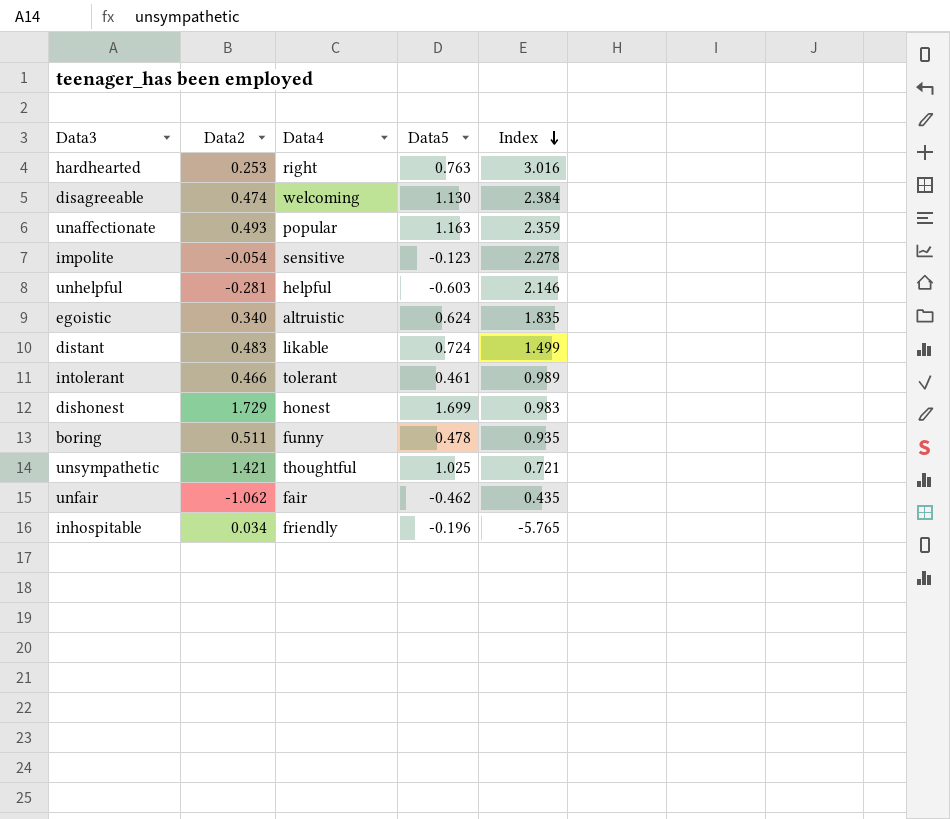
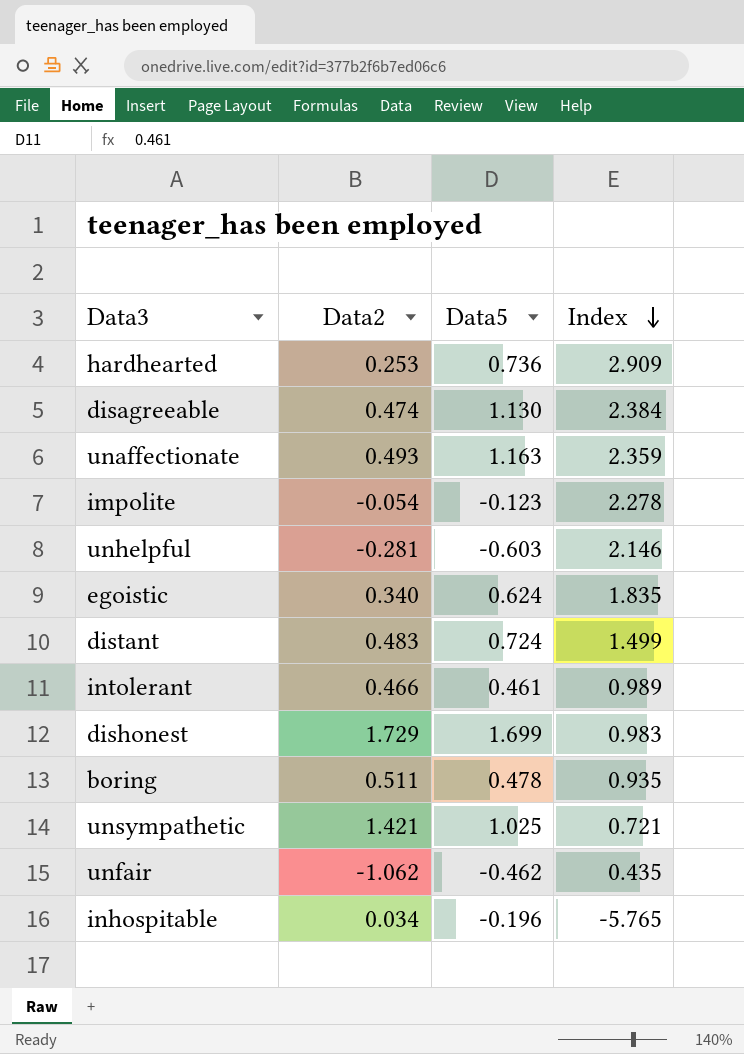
column Data4 | position: 3 -> none
hardhearted | Data5: 0.763 -> 0.736
hardhearted | Index: 3.016 -> 2.909

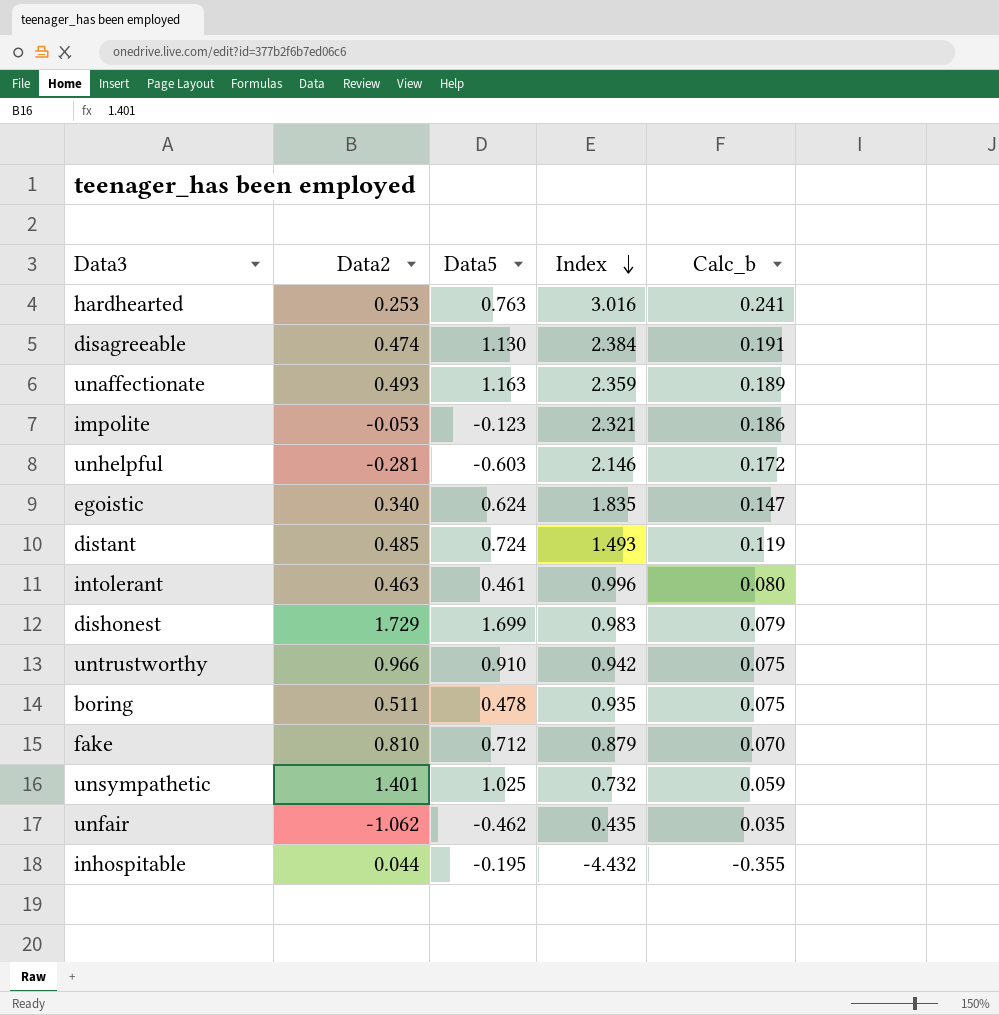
column Calc_b | formula: none -> [Index] * 0.08
hardhearted | Data5: 0.736 -> 0.763
hardhearted | Index: 2.909 -> 3.016
impolite | Data2: -0.054 -> -0.053
impolite | Index: 2.278 -> 2.321
distant | Data2: 0.483 -> 0.485
distant | Index: 1.499 -> 1.493
intolerant | Data2: 0.466 -> 0.463
intolerant | Index: 0.989 -> 0.996
row untrustworthy: none -> 0.966 | 0.910 | 0.942 | 0.075
row fake: none -> 0.810 | 0.712 | 0.879 | 0.070
unsympathetic | Data2: 1.421 -> 1.401
unsympathetic | Index: 0.721 -> 0.732
inhospitable | Data2: 0.034 -> 0.044
inhospitable | Data5: -0.196 -> -0.195
inhospitable | Index: -5.765 -> -4.432

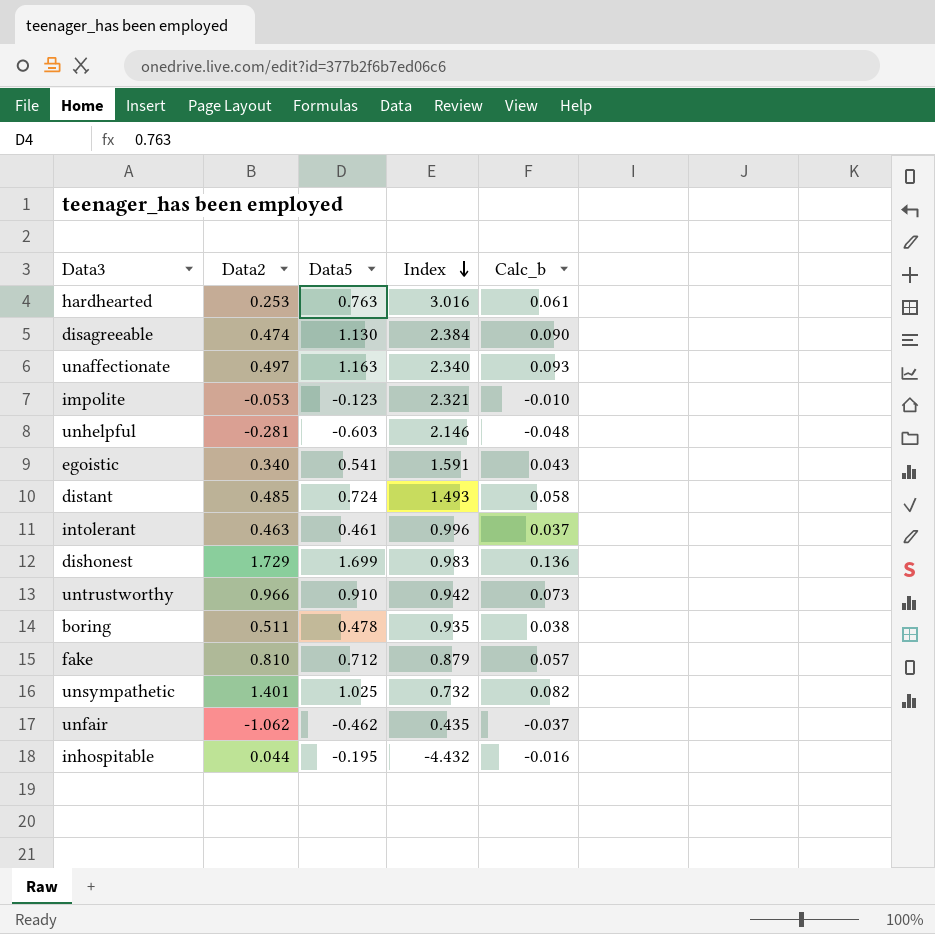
column Calc_b | formula: [Index] * 0.08 -> [Data5] * 0.08
unaffectionate | Data2: 0.493 -> 0.497
unaffectionate | Index: 2.359 -> 2.340
egoistic | Data5: 0.624 -> 0.541
egoistic | Index: 1.835 -> 1.591

